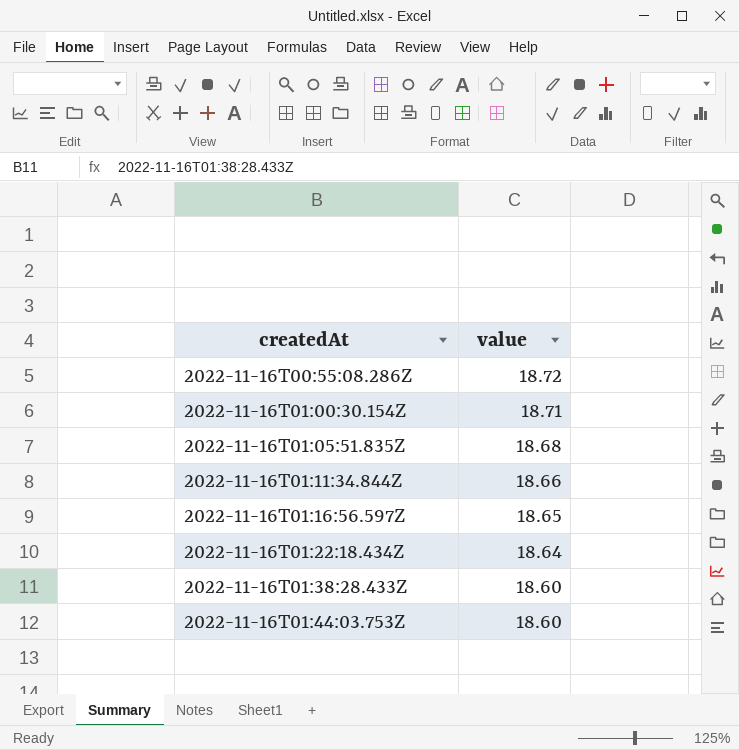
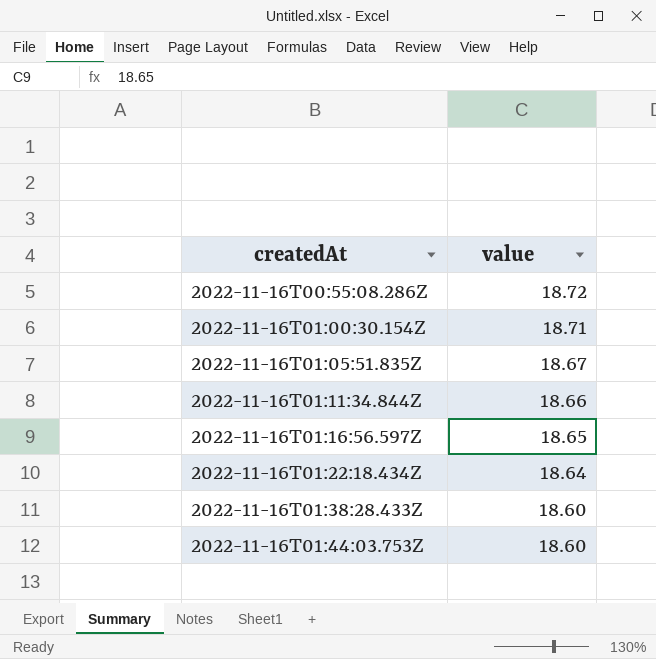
2022-11-16T01:05:51.835Z | value: 18.68 -> 18.67

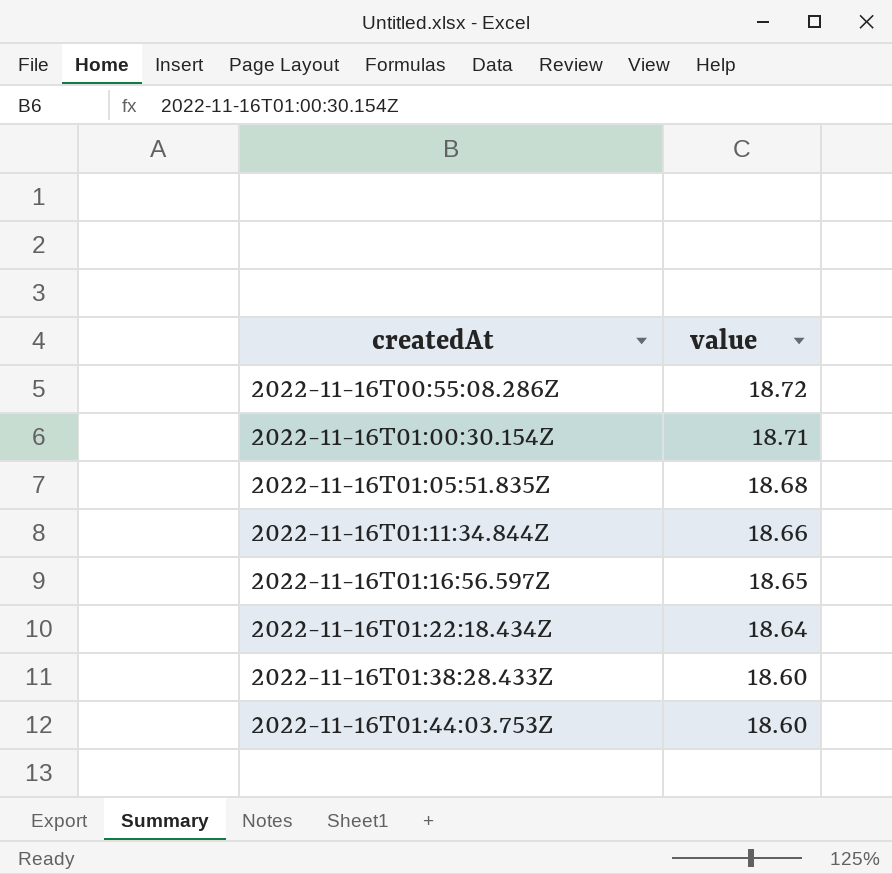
2022-11-16T01:05:51.835Z | value: 18.67 -> 18.68

